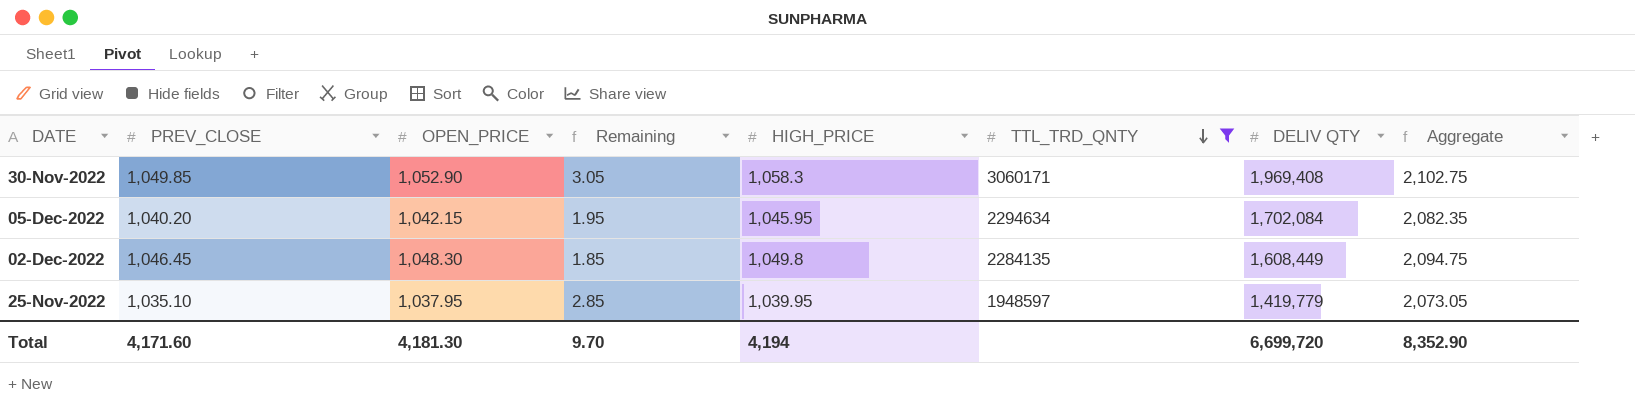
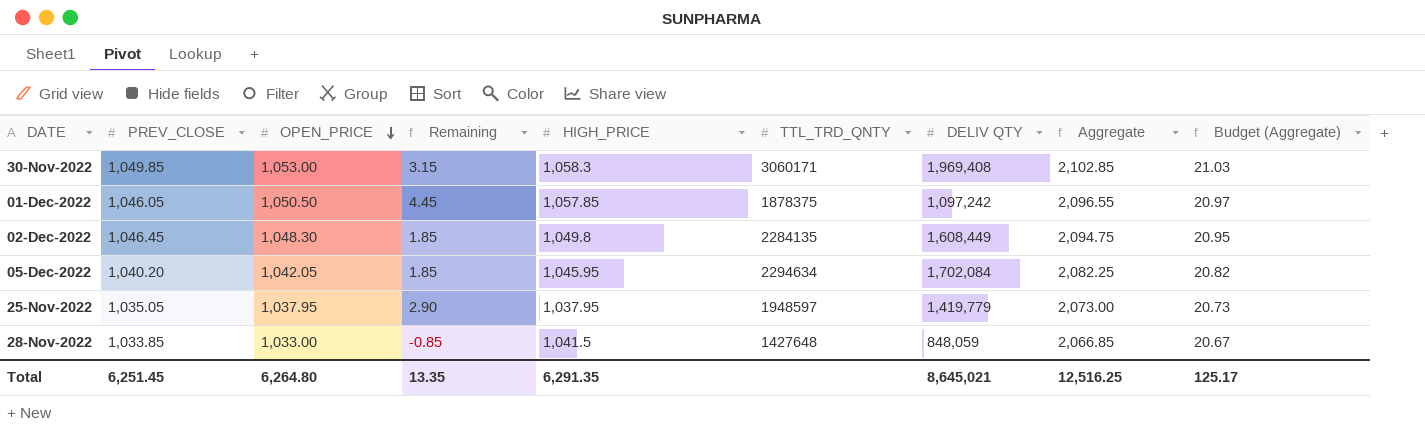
filter: TTL_TRD_QNTY >= 1948597 -> none
row order: TTL_TRD_QNTY descending -> OPEN_PRICE descending
column Budget (Aggregate) | formula: none -> [Aggregate] * 0.01
30-Nov-2022 | OPEN_PRICE: 1,052.90 -> 1,053.00
30-Nov-2022 | Remaining: 3.05 -> 3.15
30-Nov-2022 | Aggregate: 2,102.75 -> 2,102.85
05-Dec-2022 | OPEN_PRICE: 1,042.15 -> 1,042.05
05-Dec-2022 | Remaining: 1.95 -> 1.85
05-Dec-2022 | Aggregate: 2,082.35 -> 2,082.25
25-Nov-2022 | PREV_CLOSE: 1,035.10 -> 1,035.05
25-Nov-2022 | Remaining: 2.85 -> 2.90
25-Nov-2022 | HIGH_PRICE: 1,039.95 -> 1,037.95
25-Nov-2022 | Aggregate: 2,073.05 -> 2,073.00
Total | PREV_CLOSE: 4,171.60 -> 6,251.45
Total | OPEN_PRICE: 4,181.30 -> 6,264.80
Total | Remaining: 9.70 -> 13.35
Total | HIGH_PRICE: 4,194 -> 6,291.35
Total | DELIV QTY: 6,699,720 -> 8,645,021
Total | Aggregate: 8,352.90 -> 12,516.25

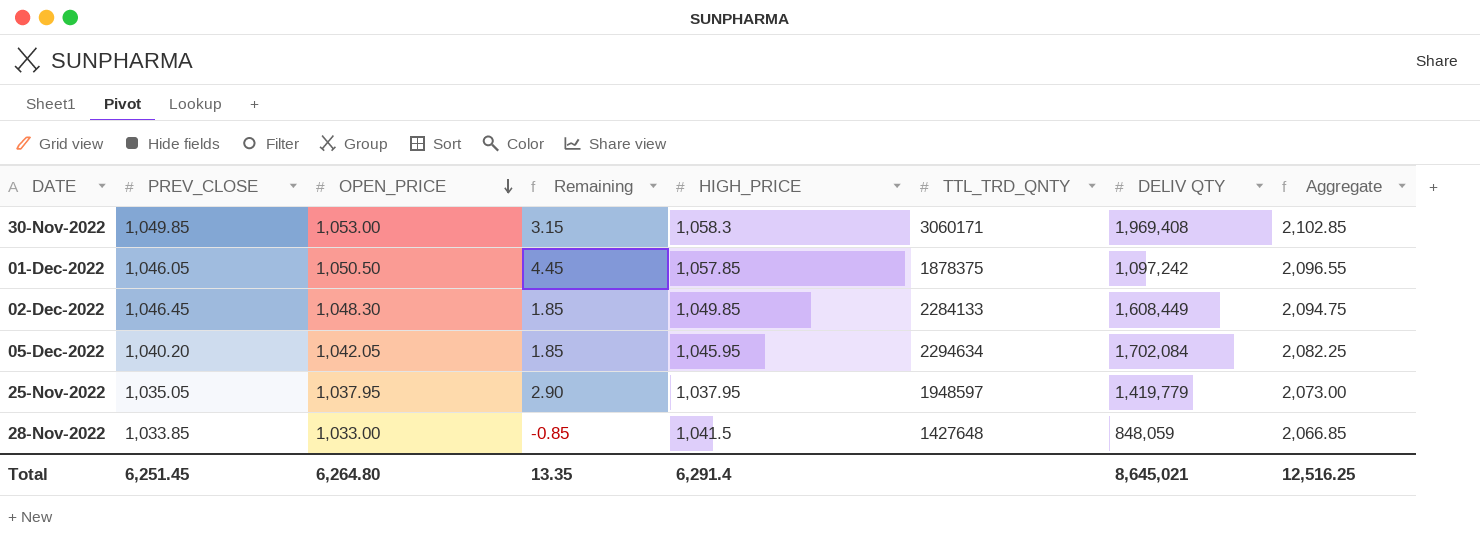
column Budget (Aggregate) | formula: [Aggregate] * 0.01 -> none
02-Dec-2022 | HIGH_PRICE: 1,049.8 -> 1,049.85
02-Dec-2022 | TTL_TRD_QNTY: 2284135 -> 2284133
Total | HIGH_PRICE: 6,291.35 -> 6,291.4

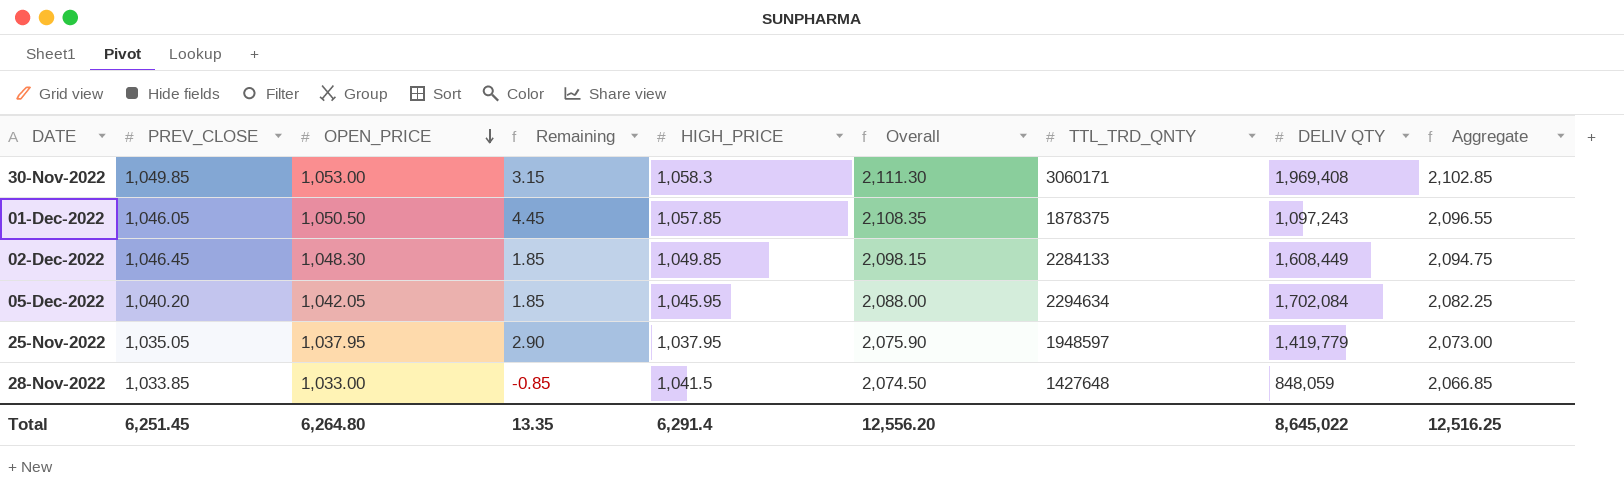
column Overall | formula: none -> [OPEN_PRICE] + [HIGH_PRICE]
01-Dec-2022 | DELIV QTY: 1,097,242 -> 1,097,243
Total | DELIV QTY: 8,645,021 -> 8,645,022

